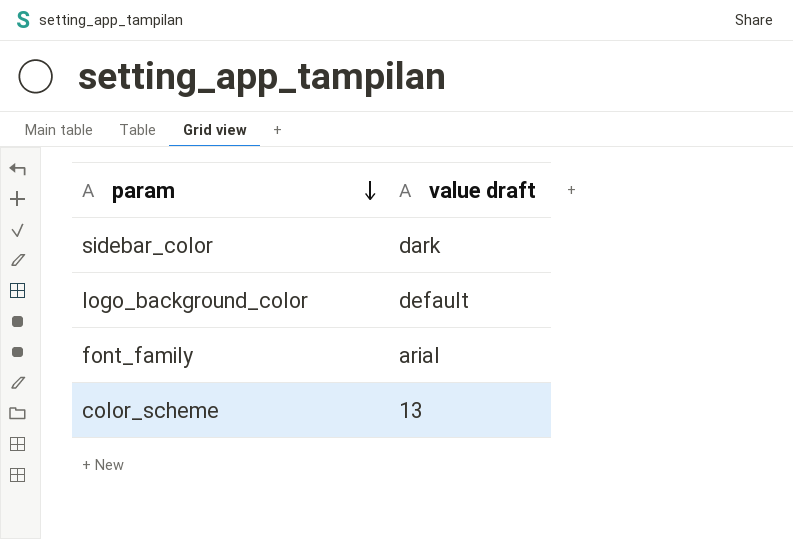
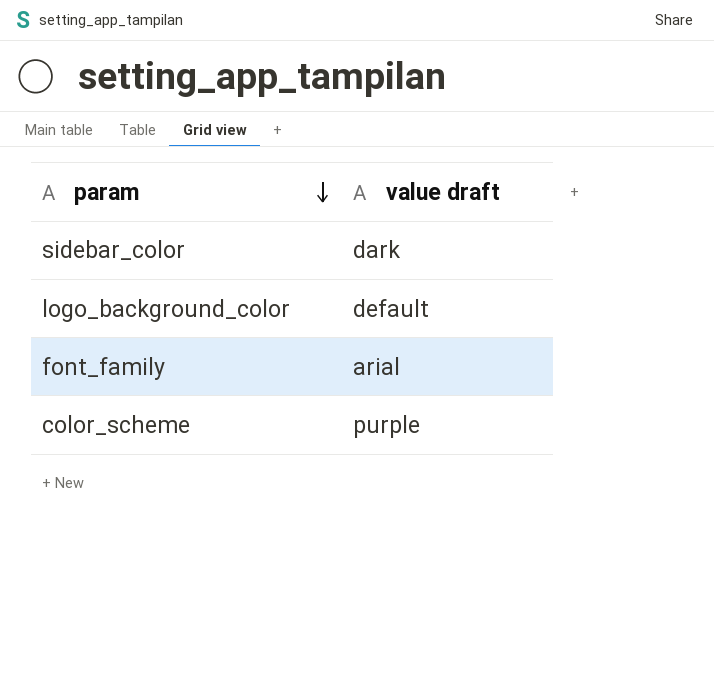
color_scheme | value draft: 13 -> purple

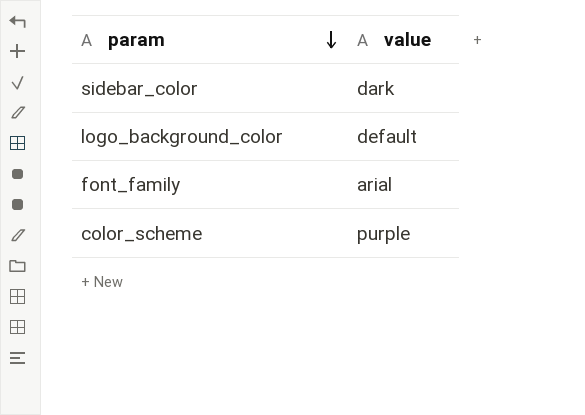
column name: value draft -> value

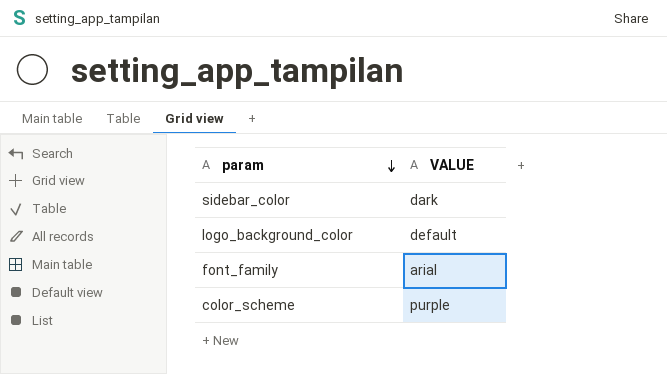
column name: value -> VALUE

